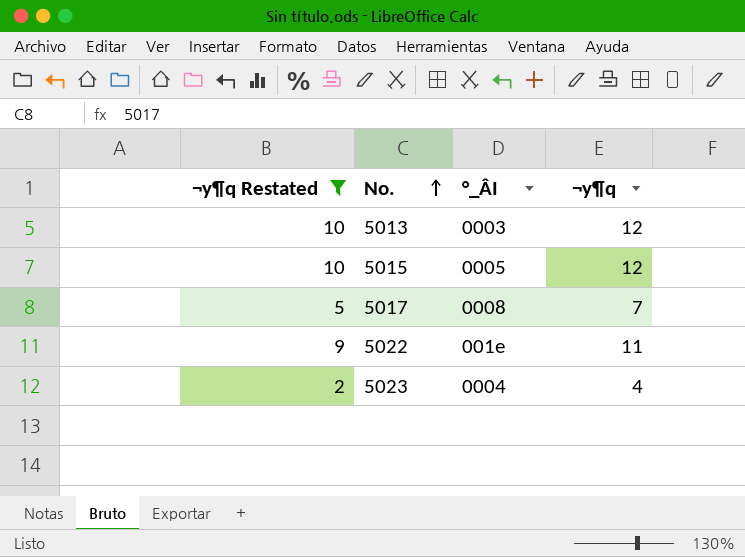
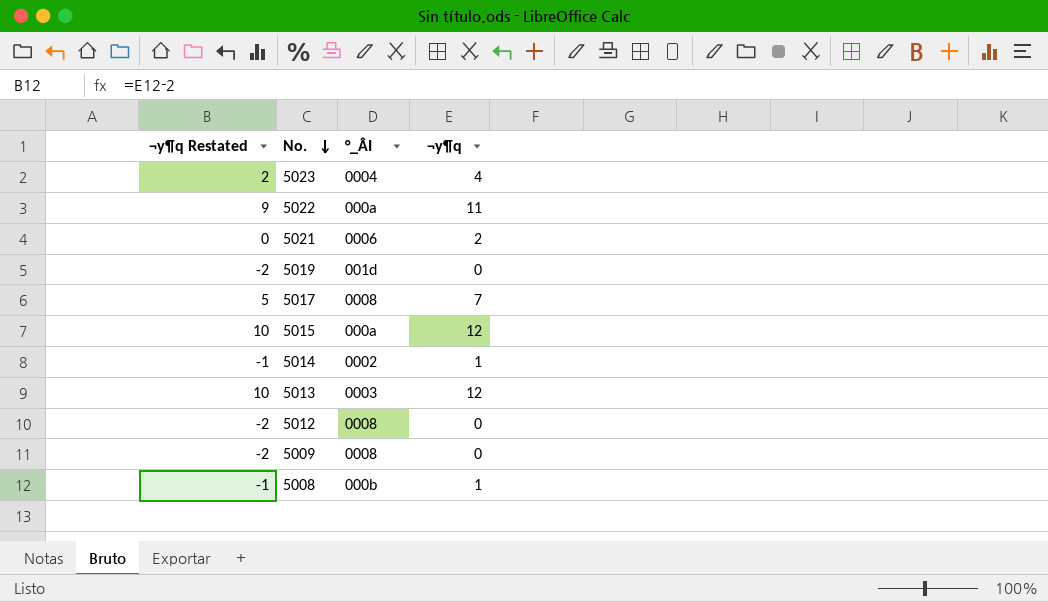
filter: ¬y¶q Restated >= 2 -> none
row order: No. ascending -> No. descending
5022 | °_ÂI: 001e -> 000a
5015 | °_ÂI: 0005 -> 000a

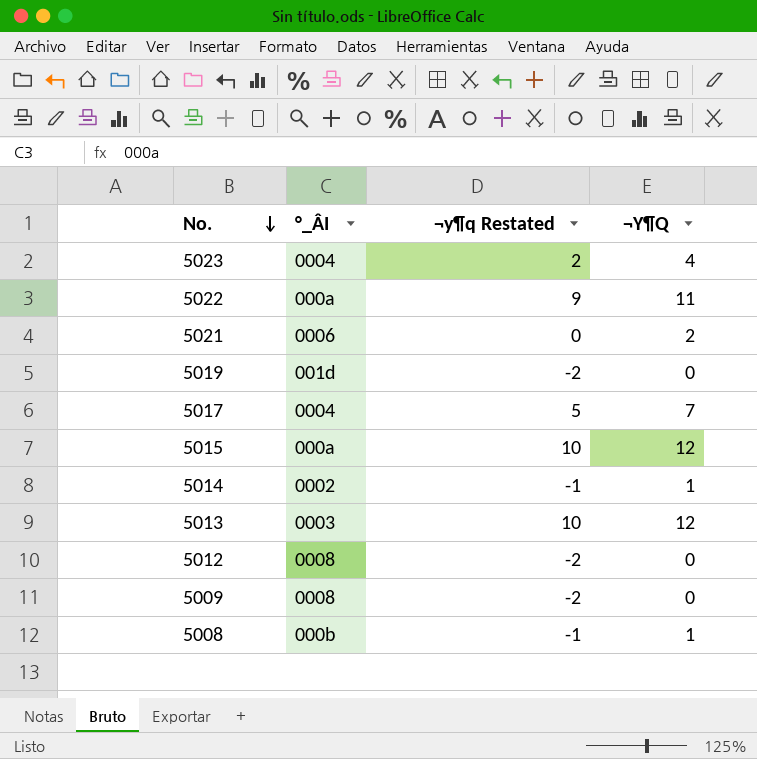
column ¬y¶q Restated | position: 1 -> 3
column name: ¬y¶q -> ¬Y¶Q
5017 | °_ÂI: 0008 -> 0004

